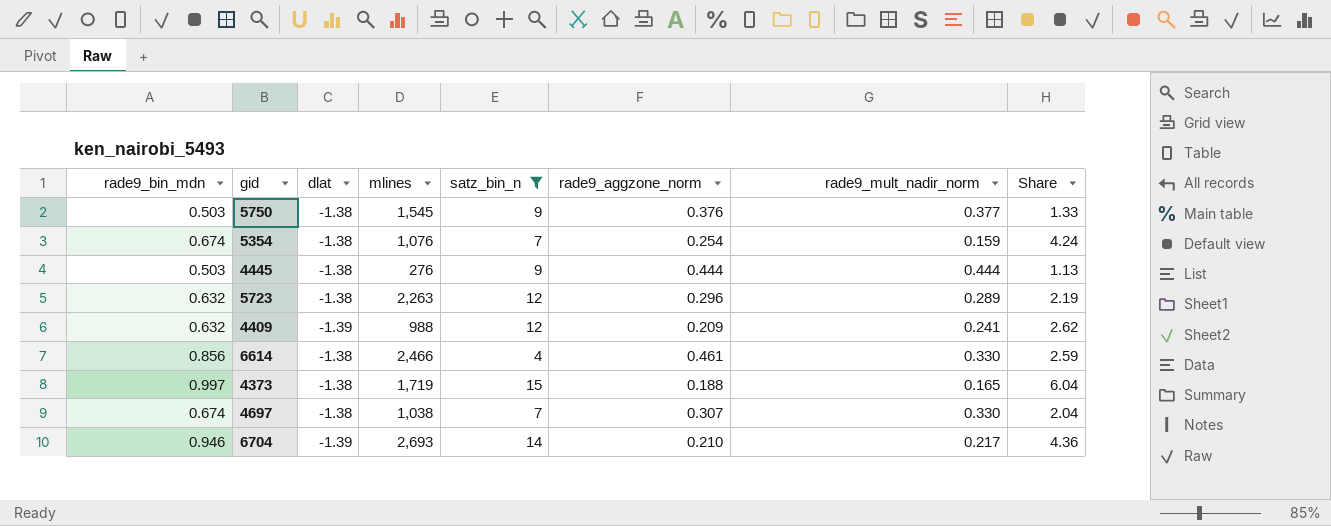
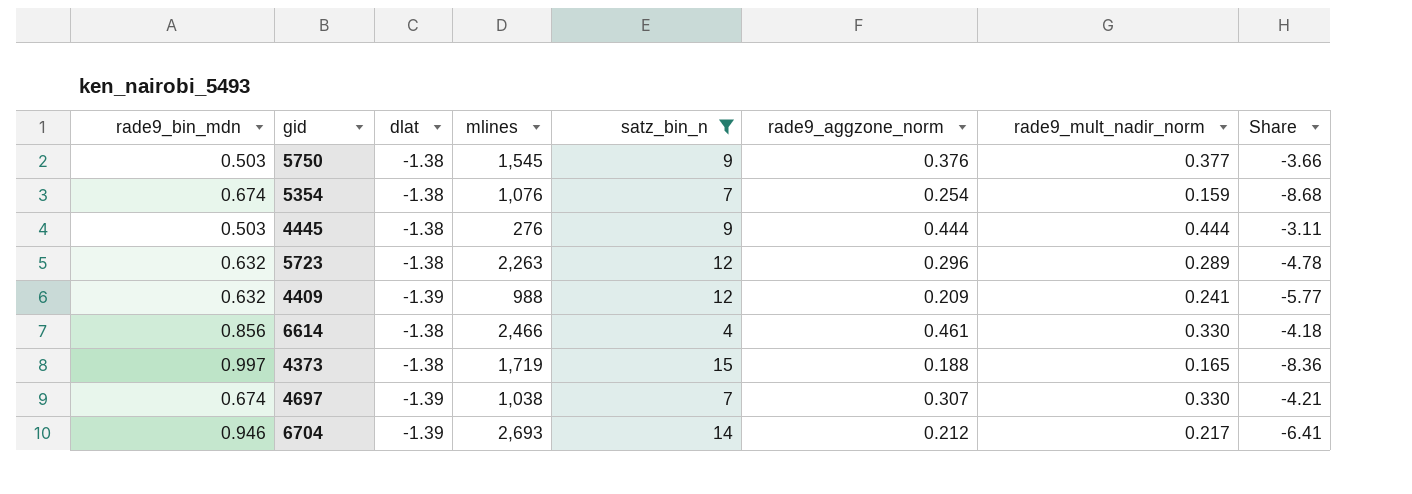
column Share | formula: [rade9_bin_mdn] / [rade9_mult_nadir_norm] -> [dlat] / [rade9_mult_nadir_norm]
4697 | dlat: -1.38 -> -1.39
6704 | rade9_aggzone_norm: 0.210 -> 0.212

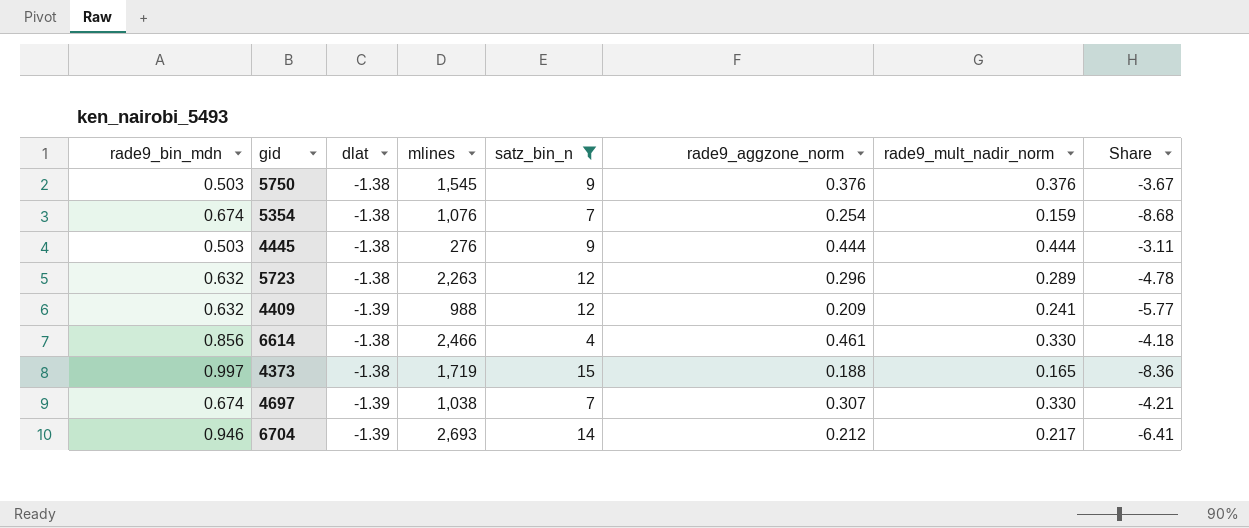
5750 | rade9_mult_nadir_norm: 0.377 -> 0.376
5750 | Share: -3.66 -> -3.67

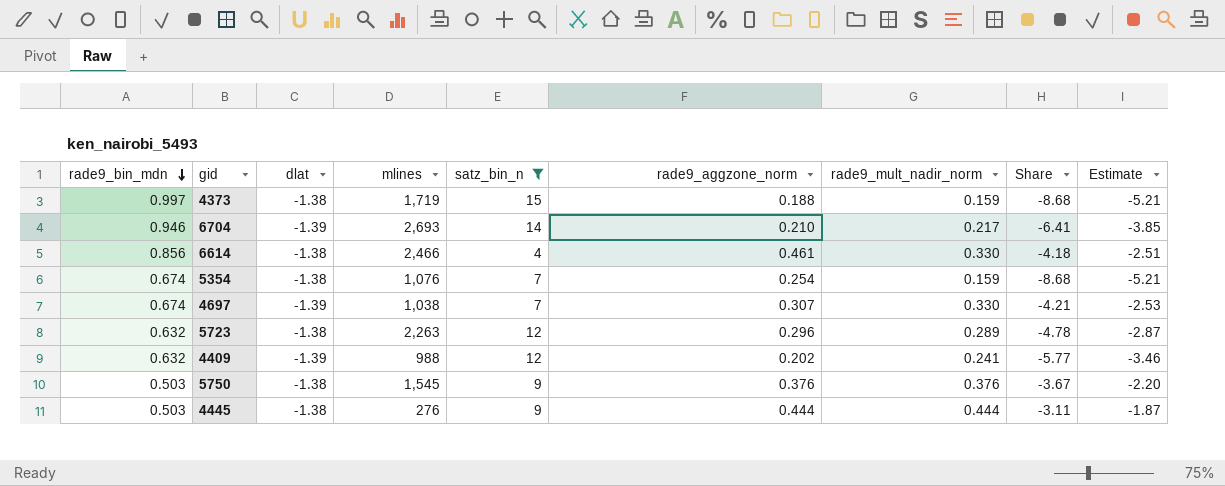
row order: none -> rade9_bin_mdn descending
column Estimate | formula: none -> [Share] * 0.6
4373 | rade9_mult_nadir_norm: 0.165 -> 0.159
4373 | Share: -8.36 -> -8.68
6704 | rade9_aggzone_norm: 0.212 -> 0.210
4409 | rade9_aggzone_norm: 0.209 -> 0.202

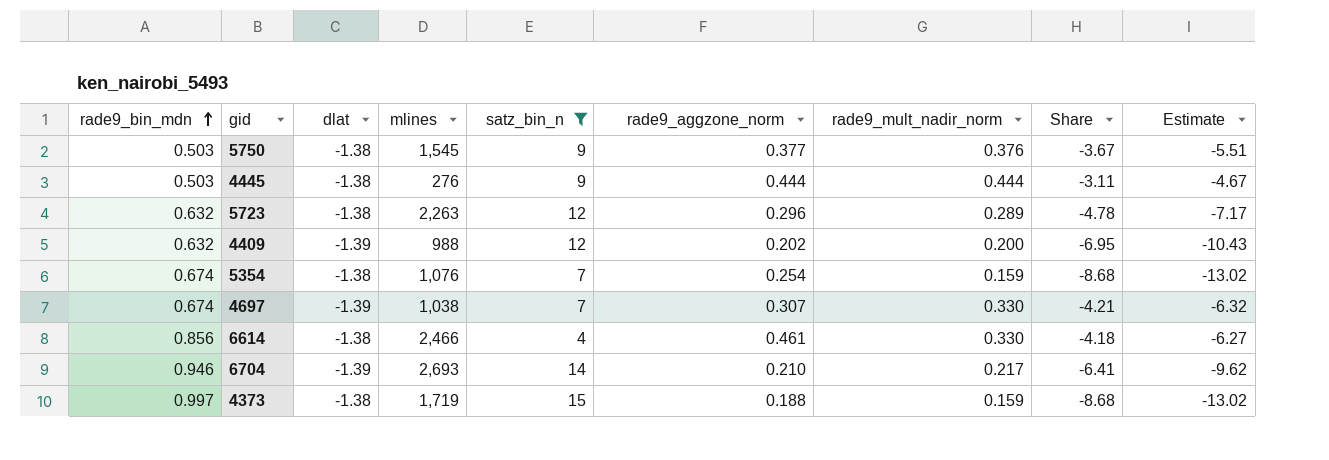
row order: rade9_bin_mdn descending -> rade9_bin_mdn ascending
column Estimate | formula: [Share] * 0.6 -> [Share] * 1.5
5750 | rade9_aggzone_norm: 0.376 -> 0.377
4409 | rade9_mult_nadir_norm: 0.241 -> 0.200
4409 | Share: -5.77 -> -6.95

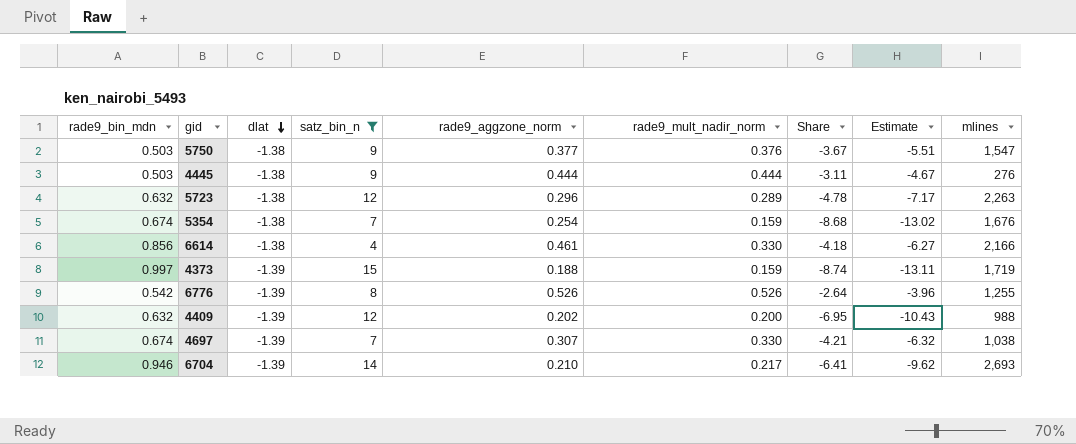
row order: rade9_bin_mdn ascending -> dlat descending
column mlines | position: 4 -> 9
5750 | mlines: 1,545 -> 1,547
5354 | mlines: 1,076 -> 1,676
6614 | mlines: 2,466 -> 2,166
4373 | dlat: -1.38 -> -1.39
4373 | Share: -8.68 -> -8.74
4373 | Estimate: -13.02 -> -13.11
row 6776: none -> 0.542 | -1.39 | 8 | 0.526 | 0.526 | -2.64 | -3.96 | 1,255

